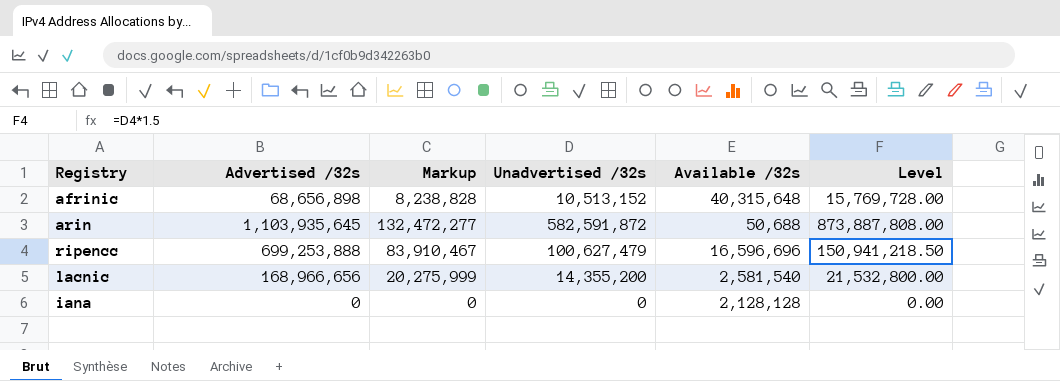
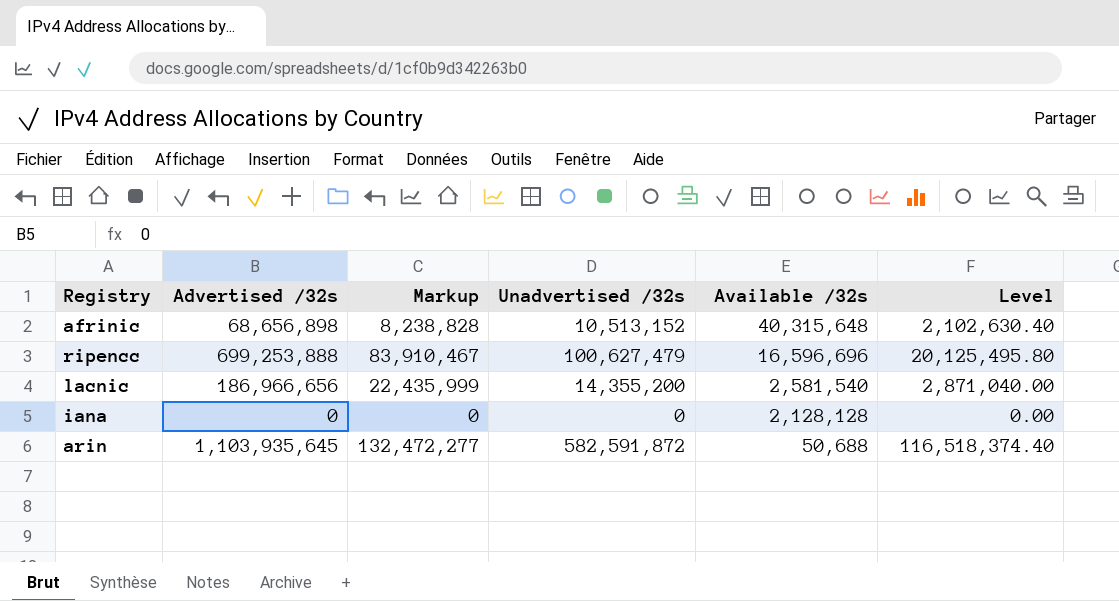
row order: none -> Available /32s descending
column Level | formula: [Unadvertised /32s] * 1.5 -> [Unadvertised /32s] * 0.2
lacnic | Advertised /32s: 168,966,656 -> 186,966,656
lacnic | Markup: 20,275,999 -> 22,435,999

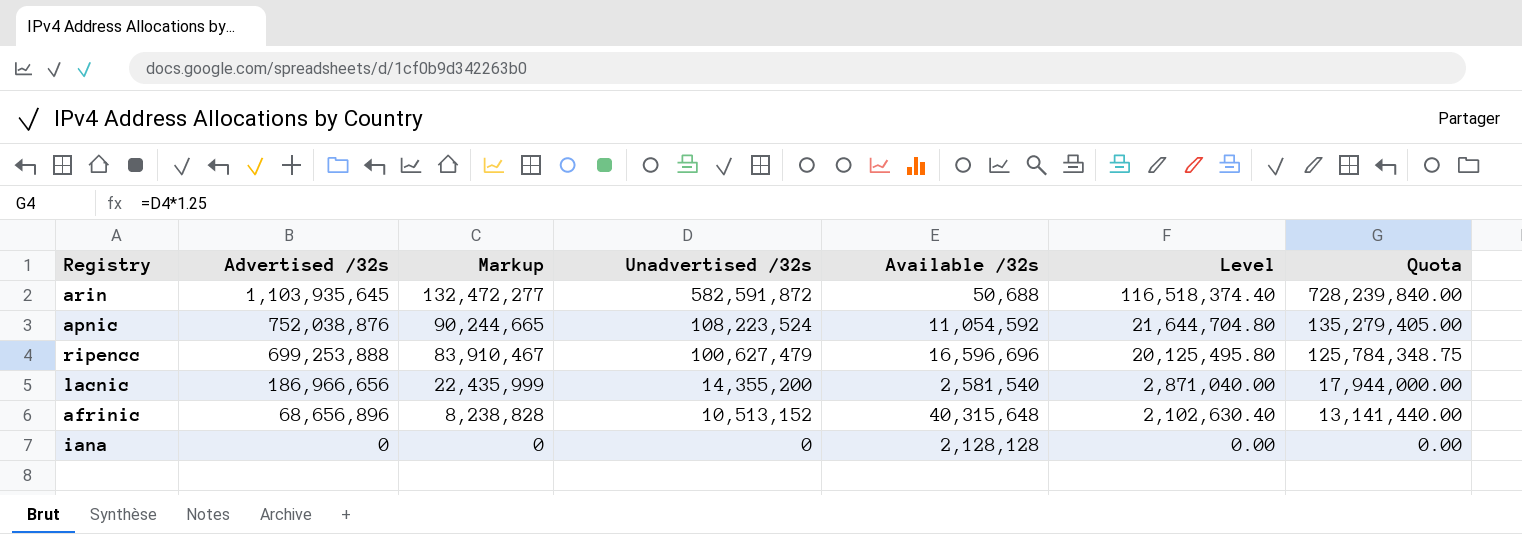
row order: Available /32s descending -> Advertised /32s descending
column Quota | formula: none -> [Unadvertised /32s] * 1.25
row apnic: none -> 752,038,876 | 90,244,665 | 108,223,524 | 11,054,592 | 21,644,704.80 | 135,279,405.00
afrinic | Advertised /32s: 68,656,898 -> 68,656,896

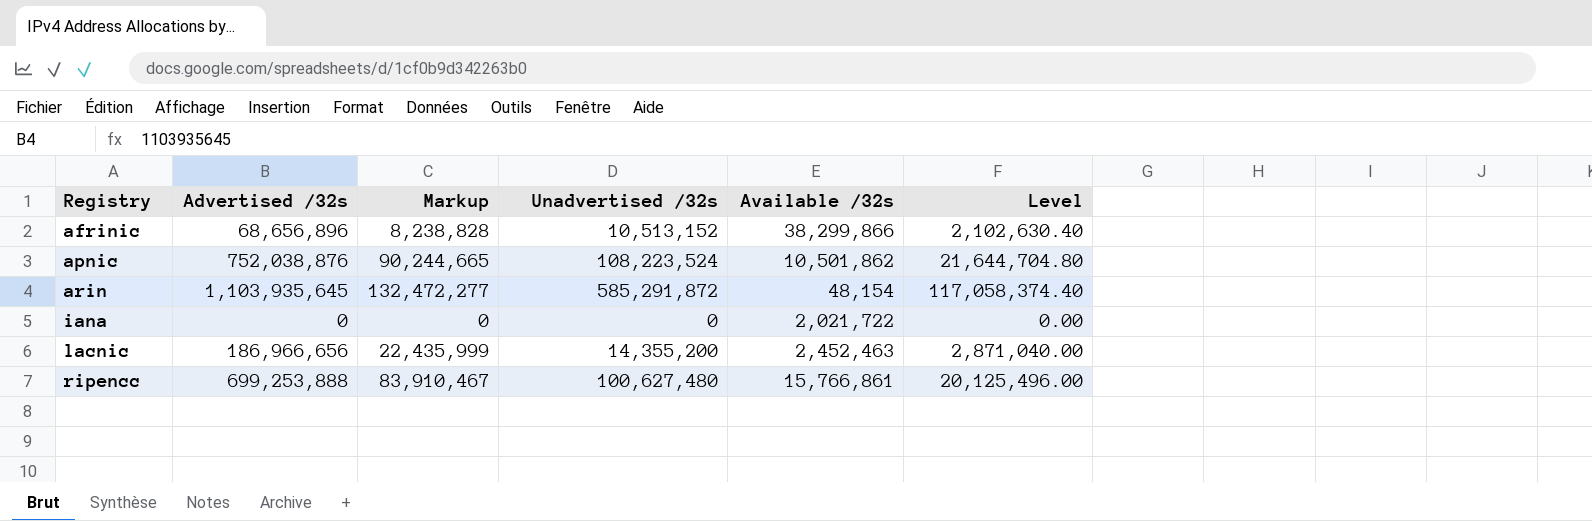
row order: Advertised /32s descending -> Registry ascending
column Quota | formula: [Unadvertised /32s] * 1.25 -> none
afrinic | Available /32s: 40,315,648 -> 38,299,866
apnic | Available /32s: 11,054,592 -> 10,501,862
arin | Unadvertised /32s: 582,591,872 -> 585,291,872
arin | Available /32s: 50,688 -> 48,154
arin | Level: 116,518,374.40 -> 117,058,374.40
iana | Available /32s: 2,128,128 -> 2,021,722
lacnic | Available /32s: 2,581,540 -> 2,452,463
ripencc | Unadvertised /32s: 100,627,479 -> 100,627,480
ripencc | Available /32s: 16,596,696 -> 15,766,861
ripencc | Level: 20,125,495.80 -> 20,125,496.00

